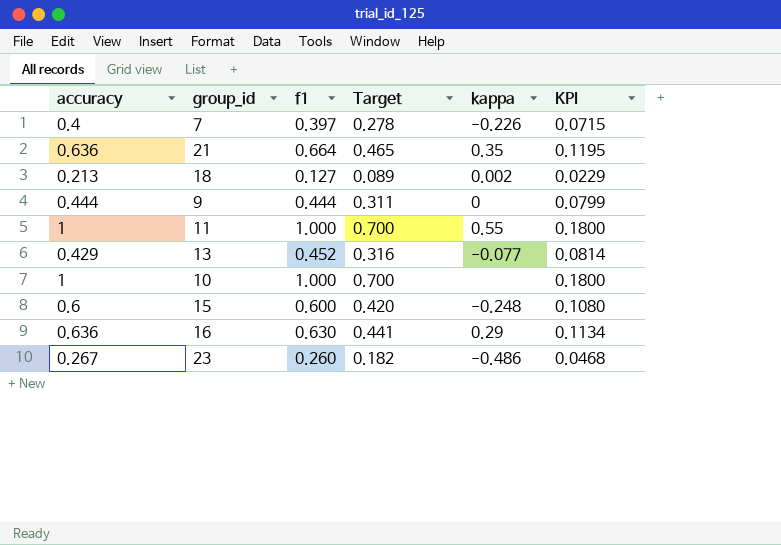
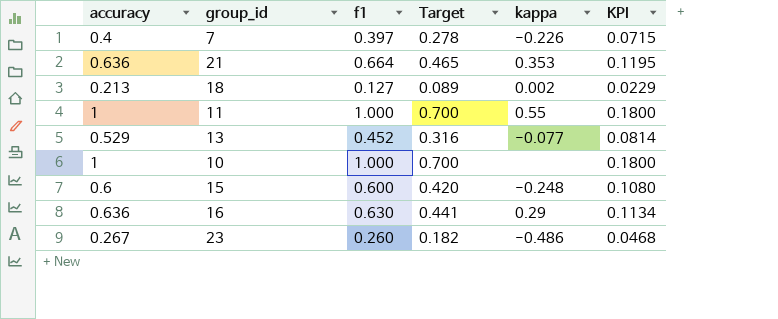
row 9: 0.444 | 0.444 | 0.311 | 0 | 0.0799 -> none
21 | kappa: 0.35 -> 0.353
13 | accuracy: 0.429 -> 0.529

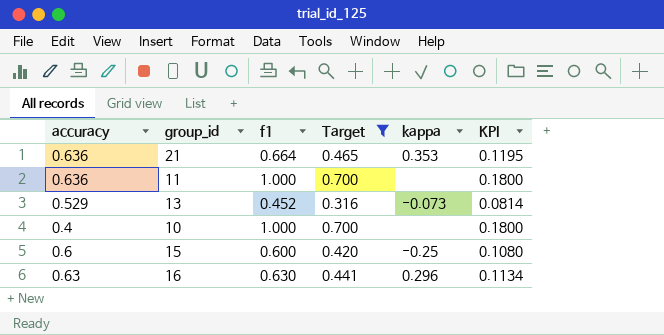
filter: none -> Target >= 0.316
11 | accuracy: 1 -> 0.636
11 | kappa: 0.55 -> none
13 | kappa: -0.077 -> -0.073
10 | accuracy: 1 -> 0.4
15 | kappa: -0.248 -> -0.25
16 | accuracy: 0.636 -> 0.63
16 | kappa: 0.29 -> 0.296

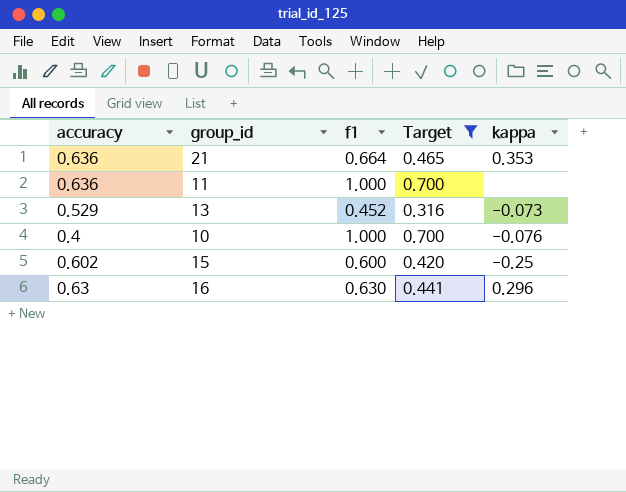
column KPI | formula: [f1] * 0.18 -> none
10 | kappa: none -> -0.076
15 | accuracy: 0.6 -> 0.602

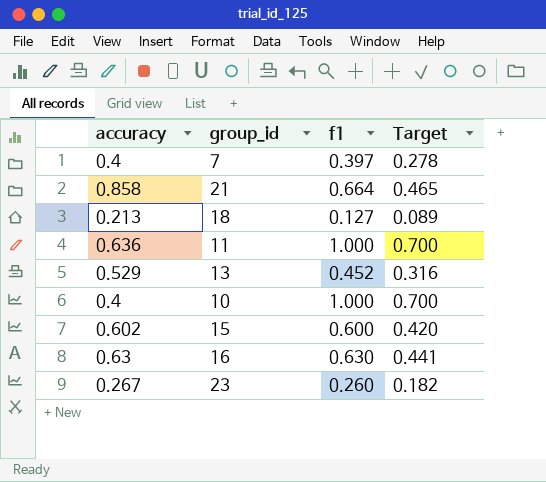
filter: Target >= 0.316 -> none
column kappa | position: 5 -> none
21 | accuracy: 0.636 -> 0.858

